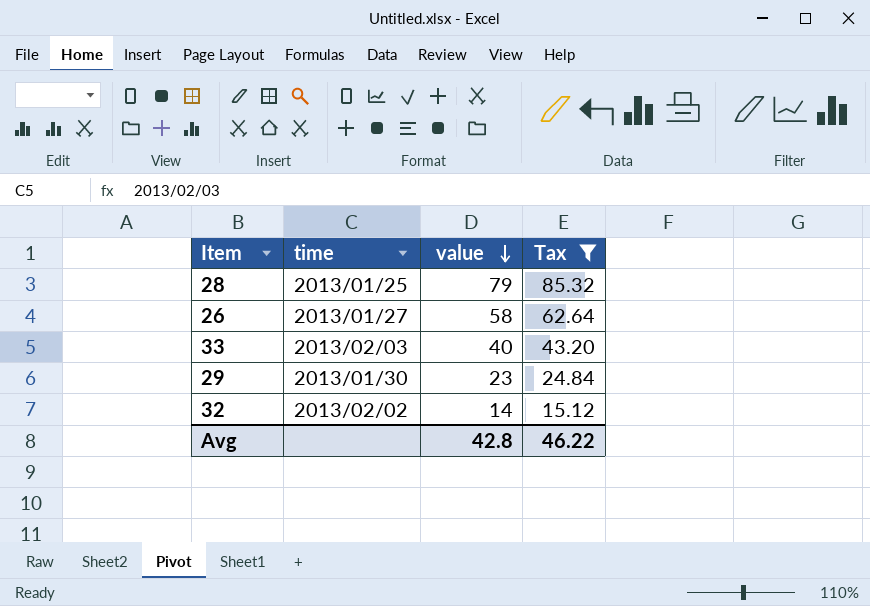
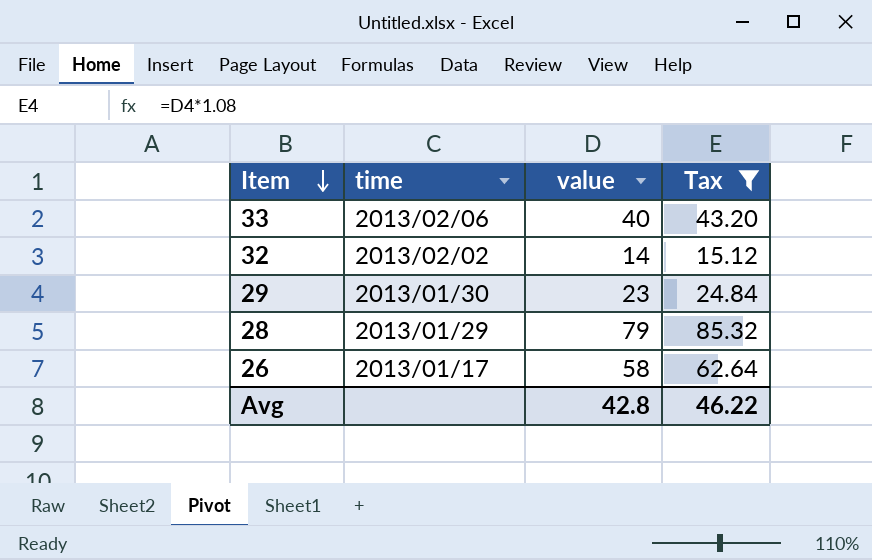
row order: value descending -> Item descending
33 | time: 2013/02/03 -> 2013/02/06
28 | time: 2013/01/25 -> 2013/01/29
26 | time: 2013/01/27 -> 2013/01/17

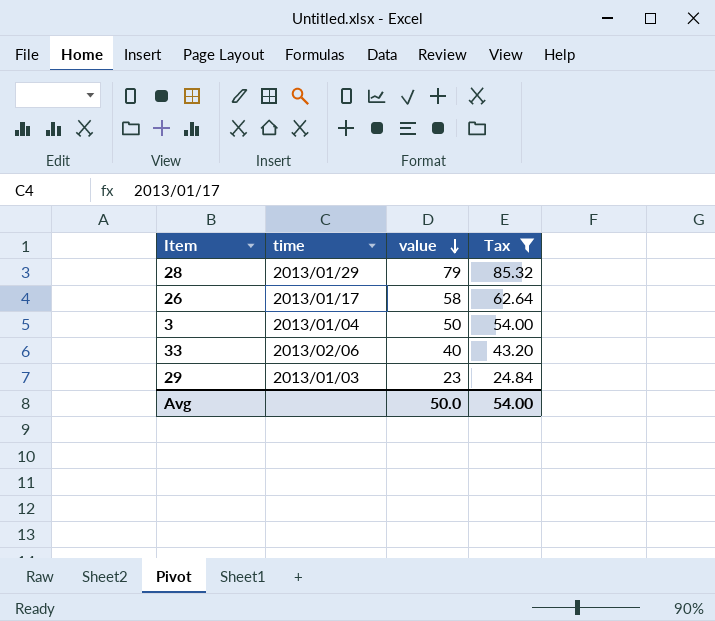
row order: Item descending -> value descending
row 32: 2013/02/02 | 14 | 15.12 -> none
row 3: none -> 2013/01/04 | 50 | 54.00
29 | time: 2013/01/30 -> 2013/01/03
Avg | value: 42.8 -> 50.0
Avg | Tax: 46.22 -> 54.00

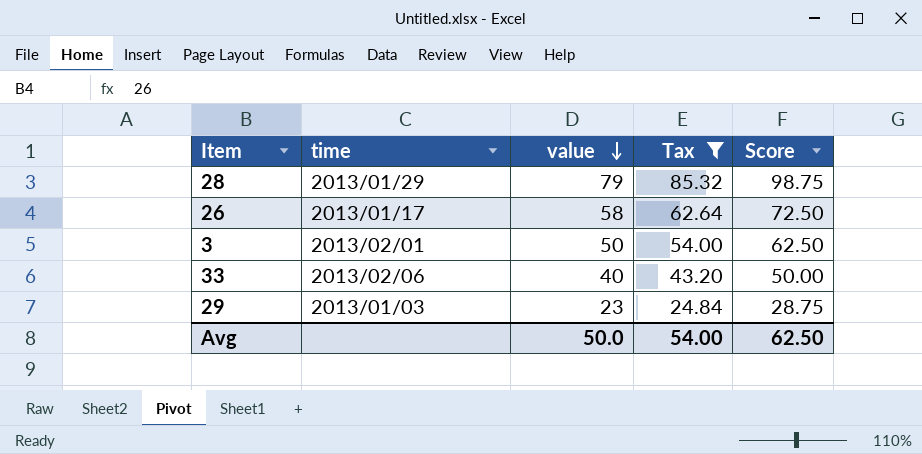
column Score | formula: none -> [value] * 1.25
3 | time: 2013/01/04 -> 2013/02/01

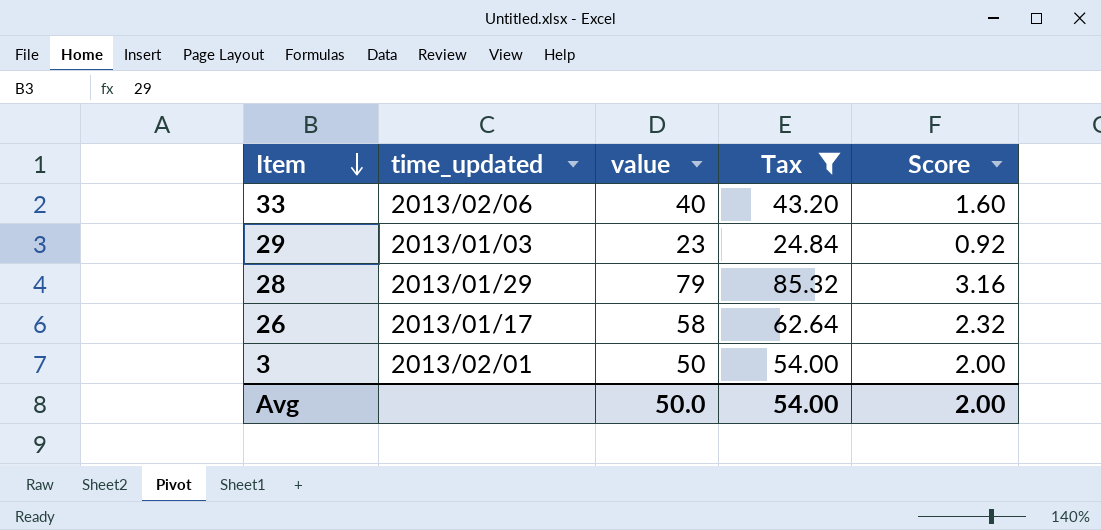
row order: value descending -> Item descending
column name: time -> time_updated
column Score | formula: [value] * 1.25 -> [value] * 0.04
Avg | Score: 62.50 -> 2.00

